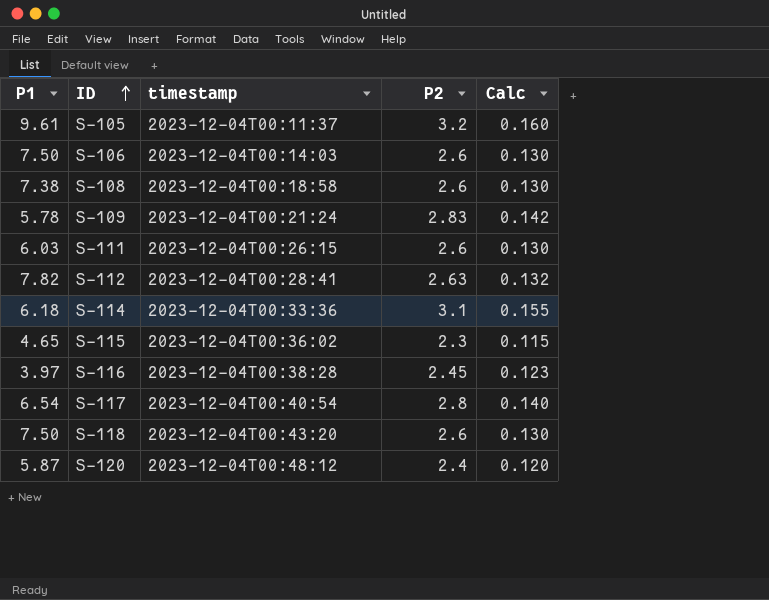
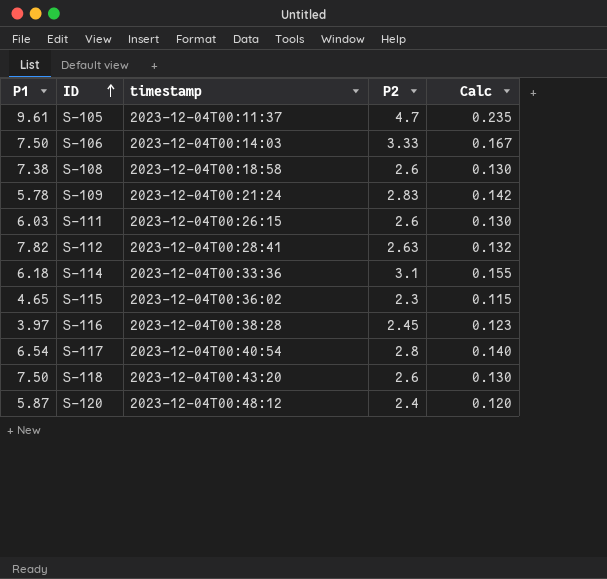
S-105 | P2: 3.2 -> 4.7
S-105 | Calc: 0.160 -> 0.235
S-106 | P2: 2.6 -> 3.33
S-106 | Calc: 0.130 -> 0.167

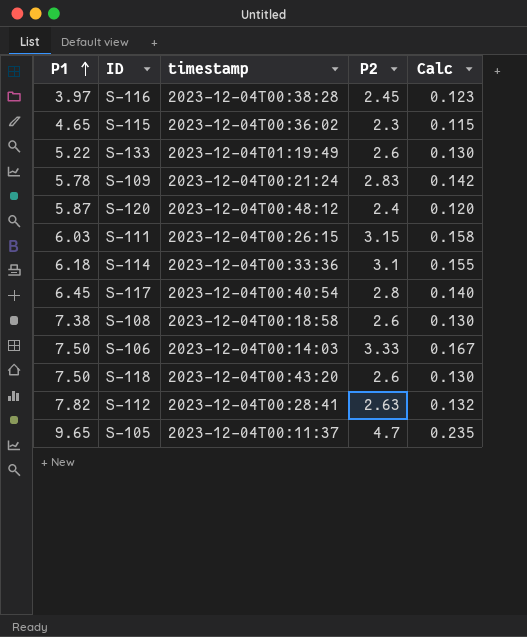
row order: ID ascending -> P1 ascending
row S-133: none -> 5.22 | 2023-12-04T01:19:49 | 2.6 | 0.130
S-111 | P2: 2.6 -> 3.15
S-111 | Calc: 0.130 -> 0.158
S-117 | P1: 6.54 -> 6.45
S-105 | P1: 9.61 -> 9.65

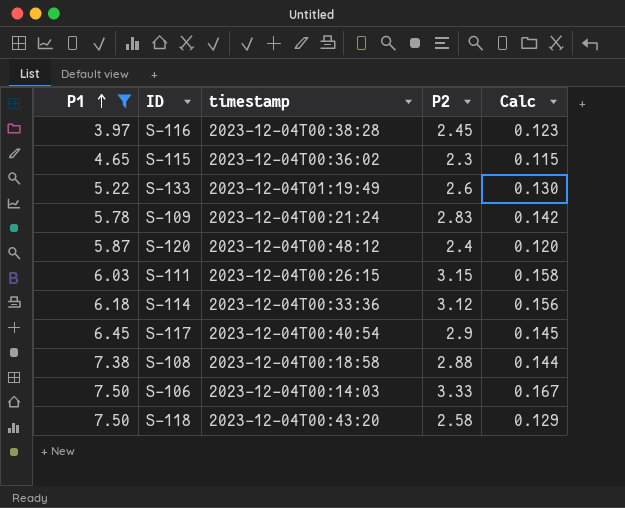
filter: none -> P1 <= 7.50
S-114 | P2: 3.1 -> 3.12
S-114 | Calc: 0.155 -> 0.156
S-117 | P2: 2.8 -> 2.9
S-117 | Calc: 0.140 -> 0.145
S-108 | P2: 2.6 -> 2.88
S-108 | Calc: 0.130 -> 0.144
S-118 | P2: 2.6 -> 2.58
S-118 | Calc: 0.130 -> 0.129

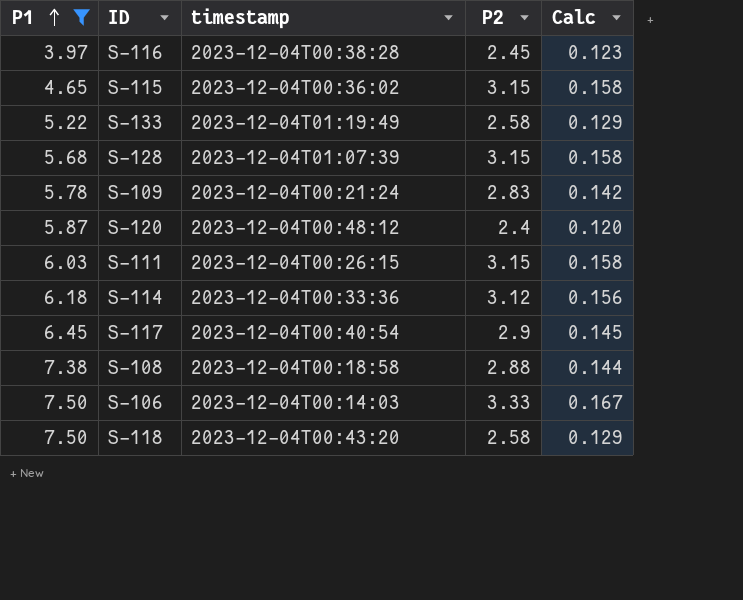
S-115 | P2: 2.3 -> 3.15
S-115 | Calc: 0.115 -> 0.158
S-133 | P2: 2.6 -> 2.58
S-133 | Calc: 0.130 -> 0.129
row S-128: none -> 5.68 | 2023-12-04T01:07:39 | 3.15 | 0.158

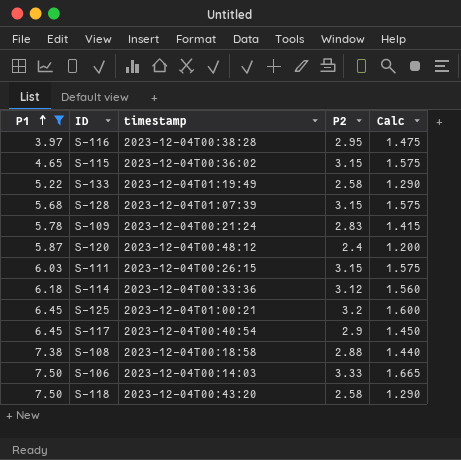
column Calc | formula: [P2] * 0.05 -> [P2] * 0.5
S-116 | P2: 2.45 -> 2.95
row S-125: none -> 6.45 | 2023-12-04T01:00:21 | 3.2 | 1.600

